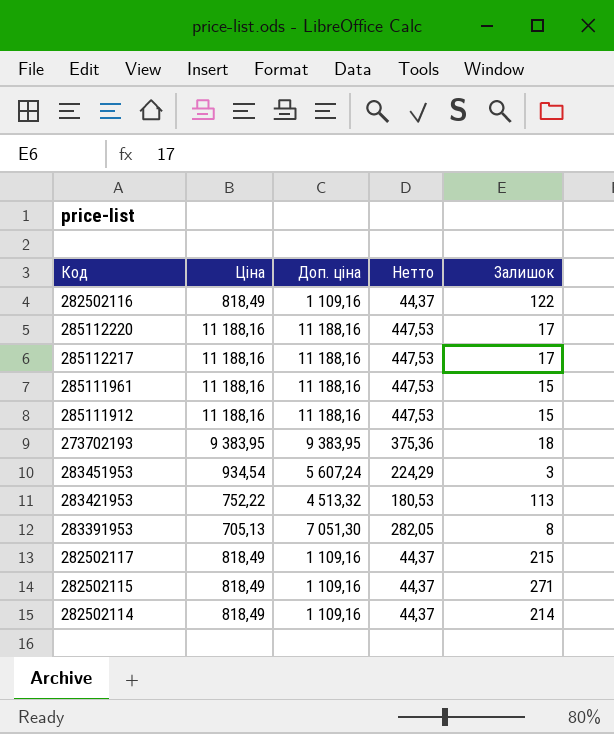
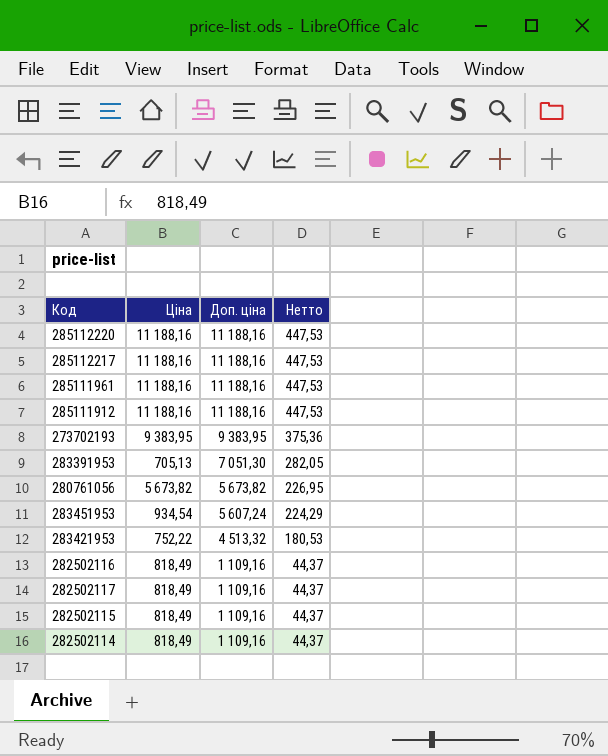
row order: none -> Доп. ціна descending
column Залишок | position: 5 -> none
row 280761056: none -> 5 673,82 | 5 673,82 | 226,95

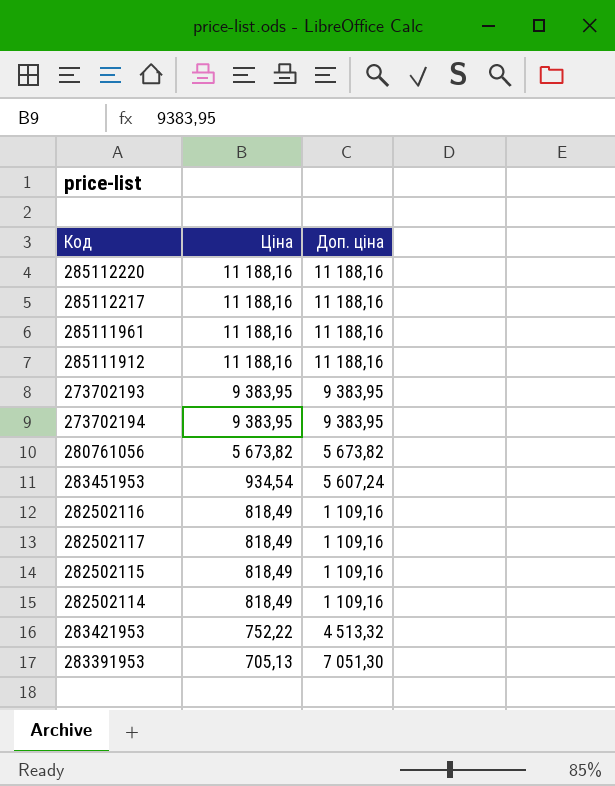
row order: Доп. ціна descending -> Ціна descending
column Нетто | formula: [Доп. ціна] * 0,04 -> none
row 273702194: none -> 9 383,95 | 9 383,95

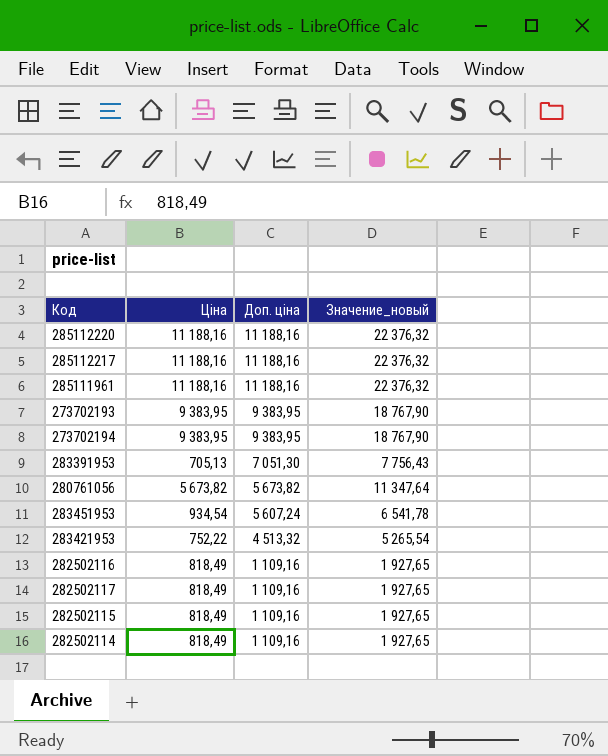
row order: Ціна descending -> Доп. ціна descending
column Значение_новый | formula: none -> [Ціна] + [Доп. ціна]
row 285111912: 11 188,16 | 11 188,16 -> none

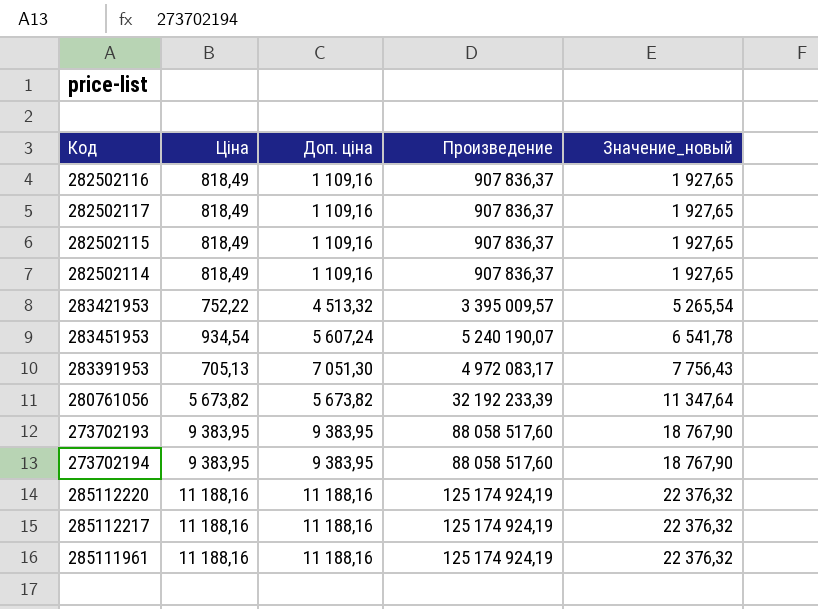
row order: Доп. ціна descending -> Значение_новый ascending
column Произведение | formula: none -> [Ціна] * [Доп. ціна]

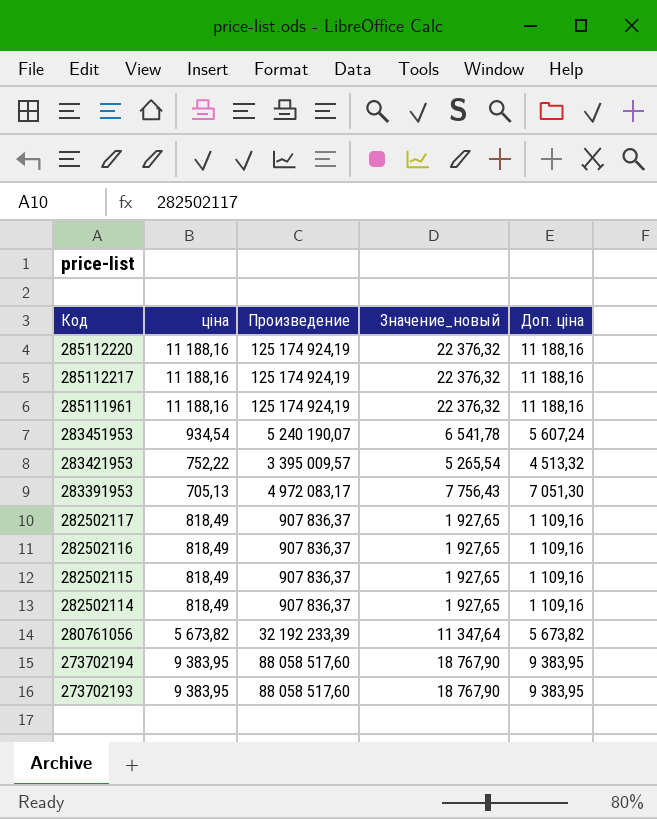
row order: Значение_новый ascending -> Код descending
column name: Ціна -> ціна
column Доп. ціна | position: 3 -> 5

